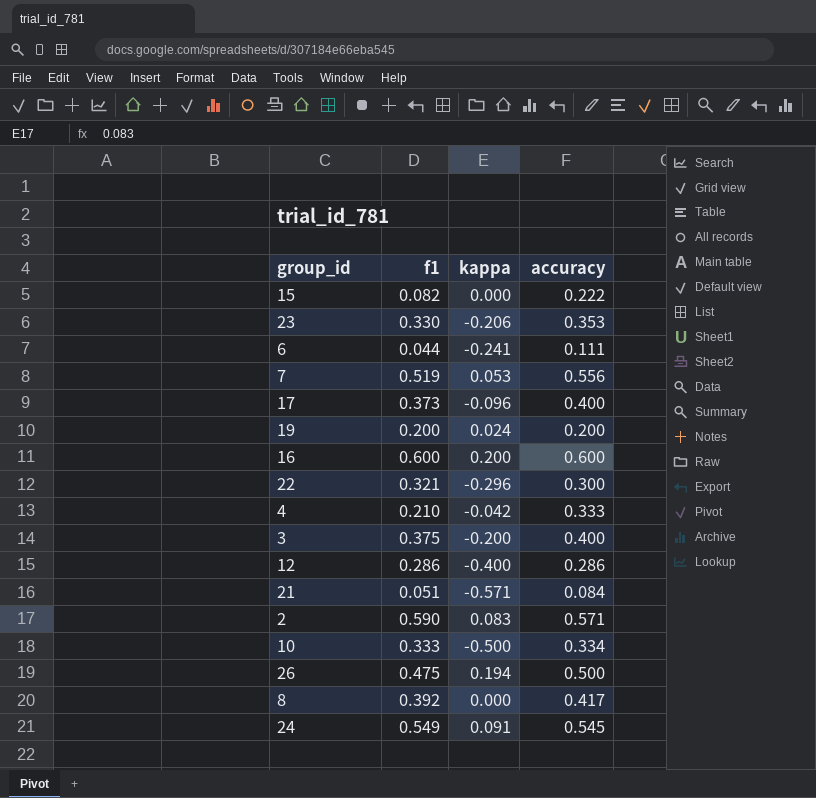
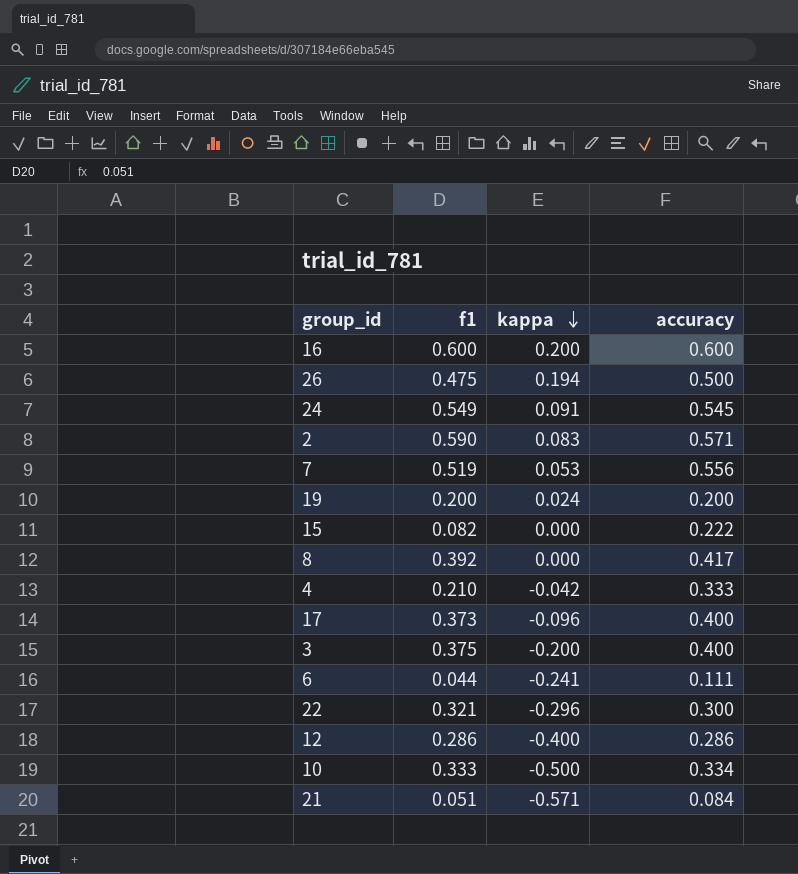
row order: none -> kappa descending
row 23: 0.330 | -0.206 | 0.353 -> none

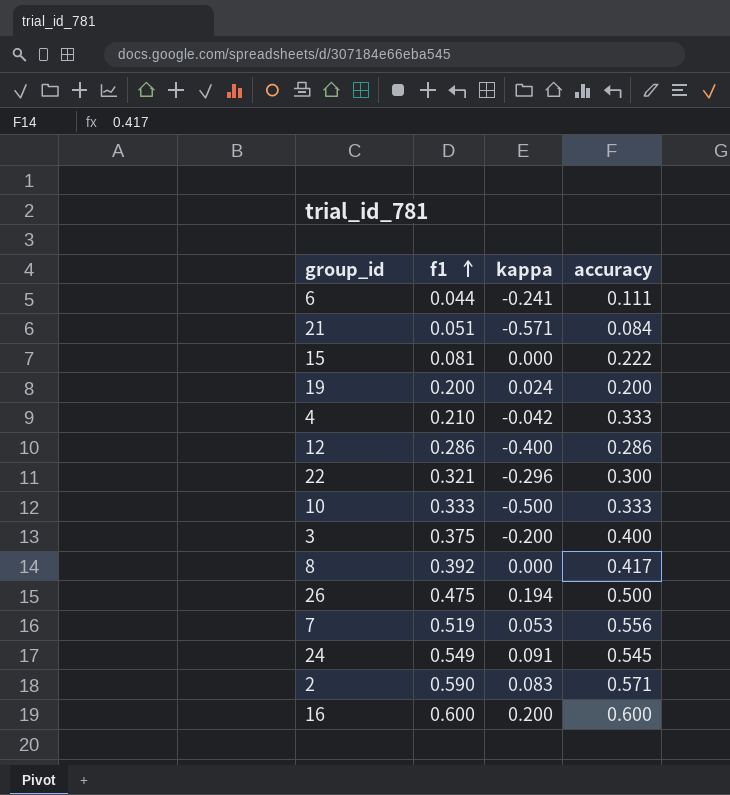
row order: kappa descending -> f1 ascending
row 17: 0.373 | -0.096 | 0.400 -> none
15 | f1: 0.082 -> 0.081
10 | accuracy: 0.334 -> 0.333

